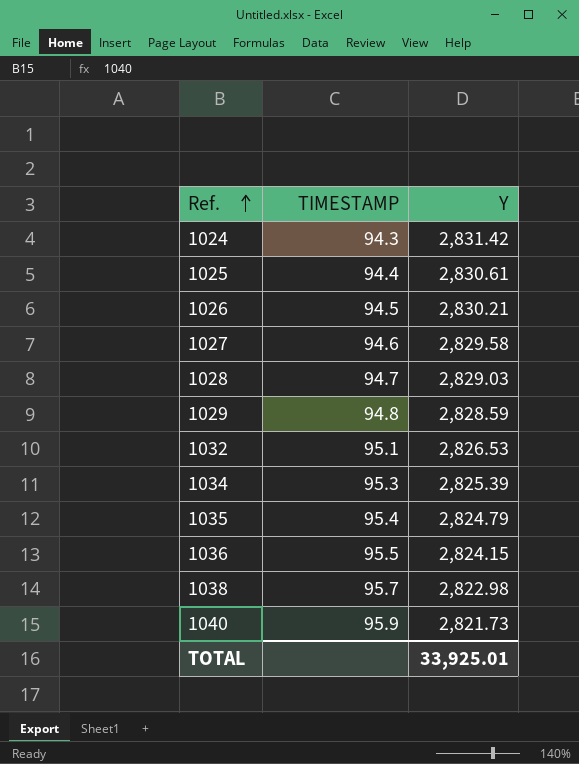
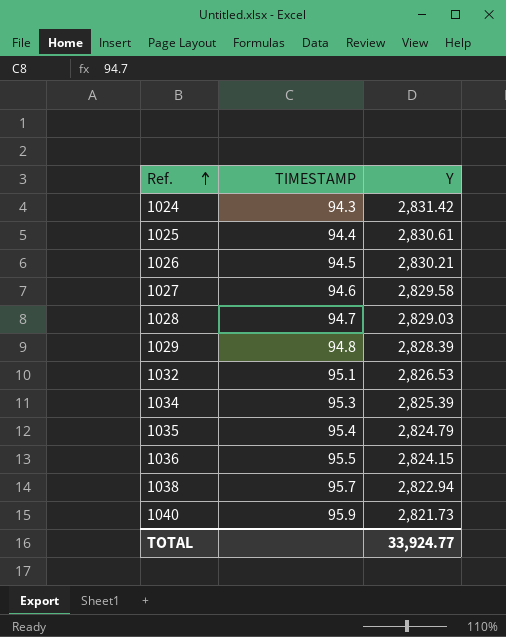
1029 | Y: 2,828.59 -> 2,828.39
1038 | Y: 2,822.98 -> 2,822.94
TOTAL | Y: 33,925.01 -> 33,924.77

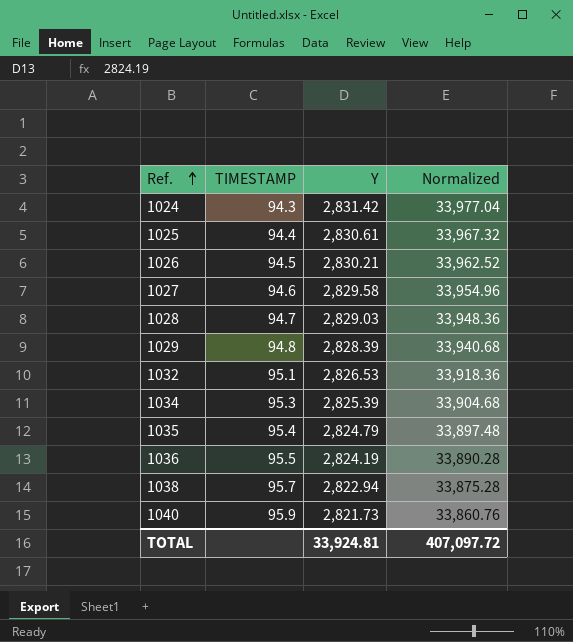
column Normalized | formula: none -> [Y] * 12
1036 | Y: 2,824.15 -> 2,824.19
TOTAL | Y: 33,924.77 -> 33,924.81

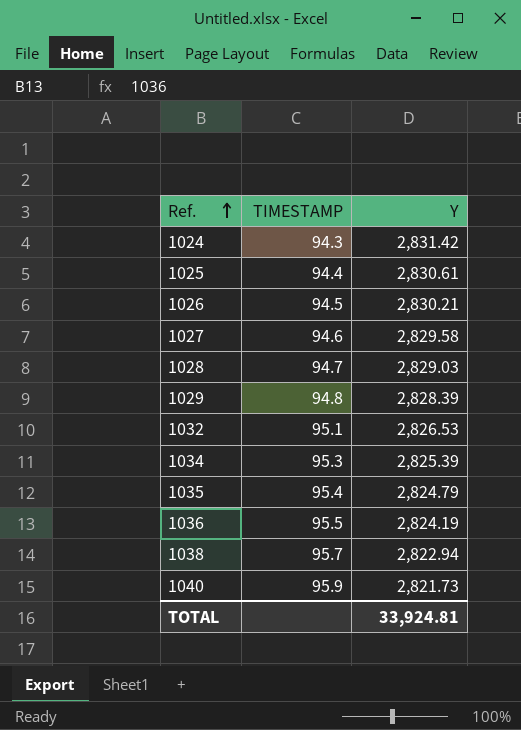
column Normalized | formula: [Y] * 12 -> none

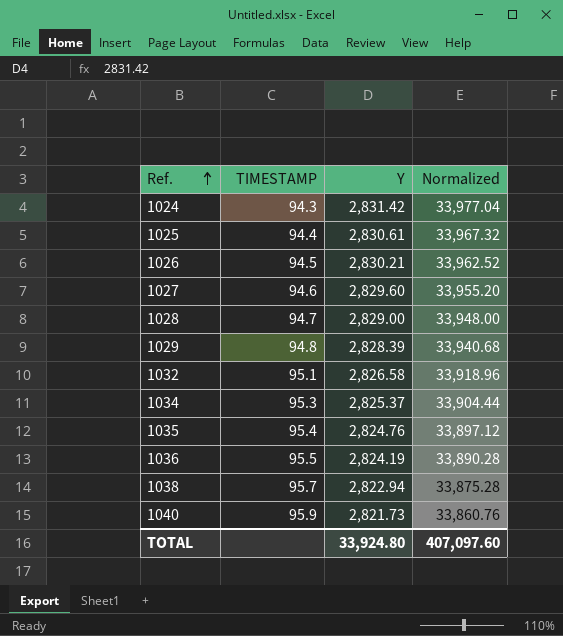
column Normalized | formula: none -> [Y] * 12
1027 | Y: 2,829.58 -> 2,829.60
1028 | Y: 2,829.03 -> 2,829.00
1032 | Y: 2,826.53 -> 2,826.58
1034 | Y: 2,825.39 -> 2,825.37
1035 | Y: 2,824.79 -> 2,824.76
TOTAL | Y: 33,924.81 -> 33,924.80

